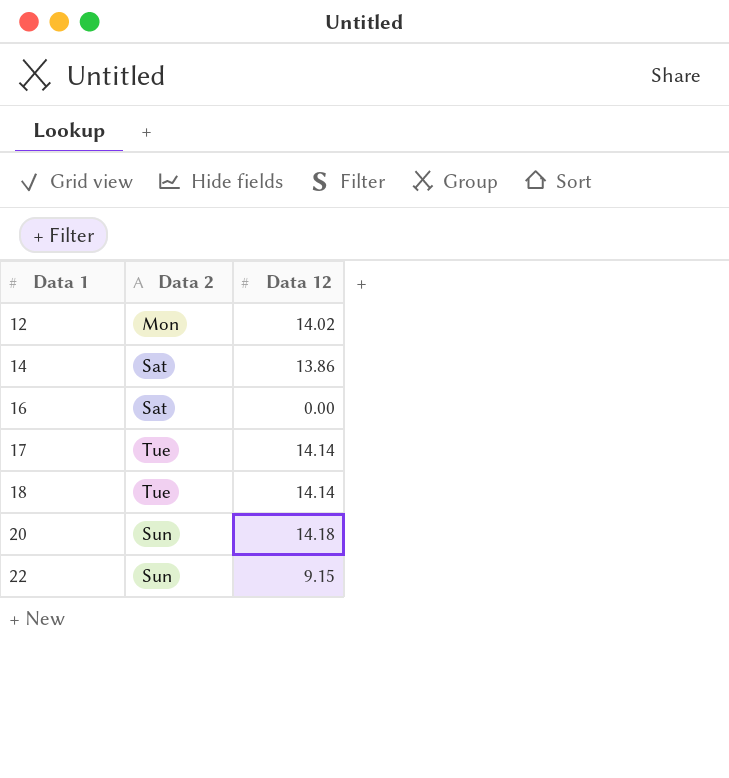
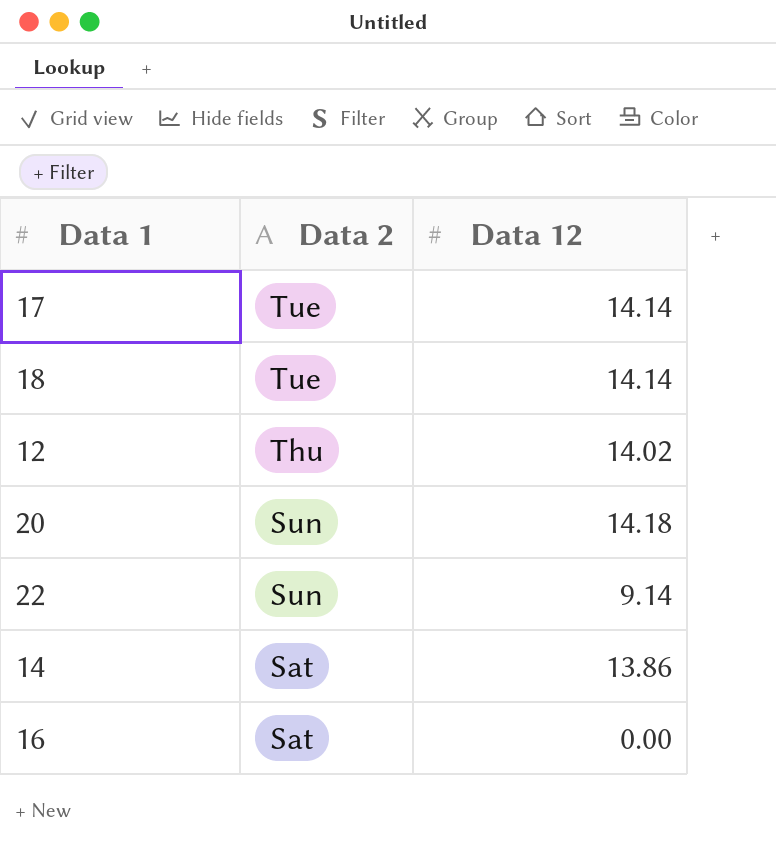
row order: Data 1 ascending -> Data 2 descending
12 | Data 2: Mon -> Thu
22 | Data 12: 9.15 -> 9.14

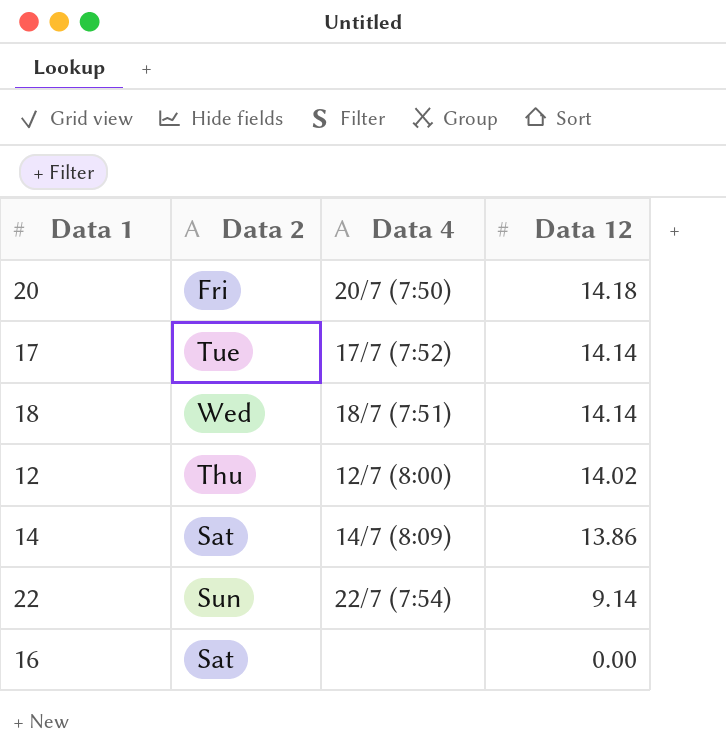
row order: Data 2 descending -> Data 12 descending
column Data 4 | position: none -> 3
20 | Data 2: Sun -> Fri
18 | Data 2: Tue -> Wed

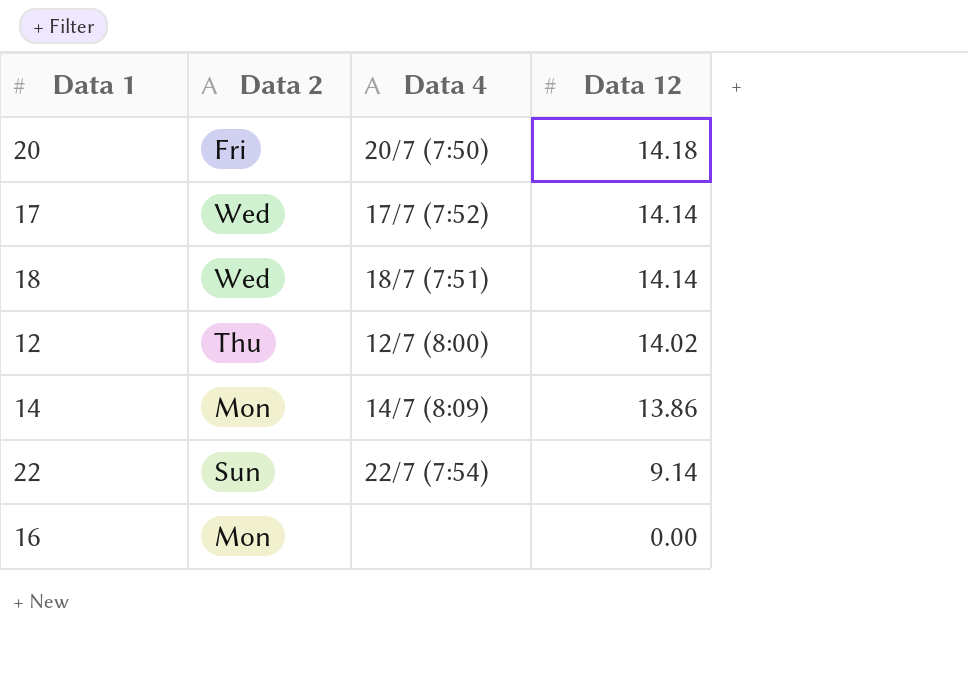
17 | Data 2: Tue -> Wed
14 | Data 2: Sat -> Mon
16 | Data 2: Sat -> Mon

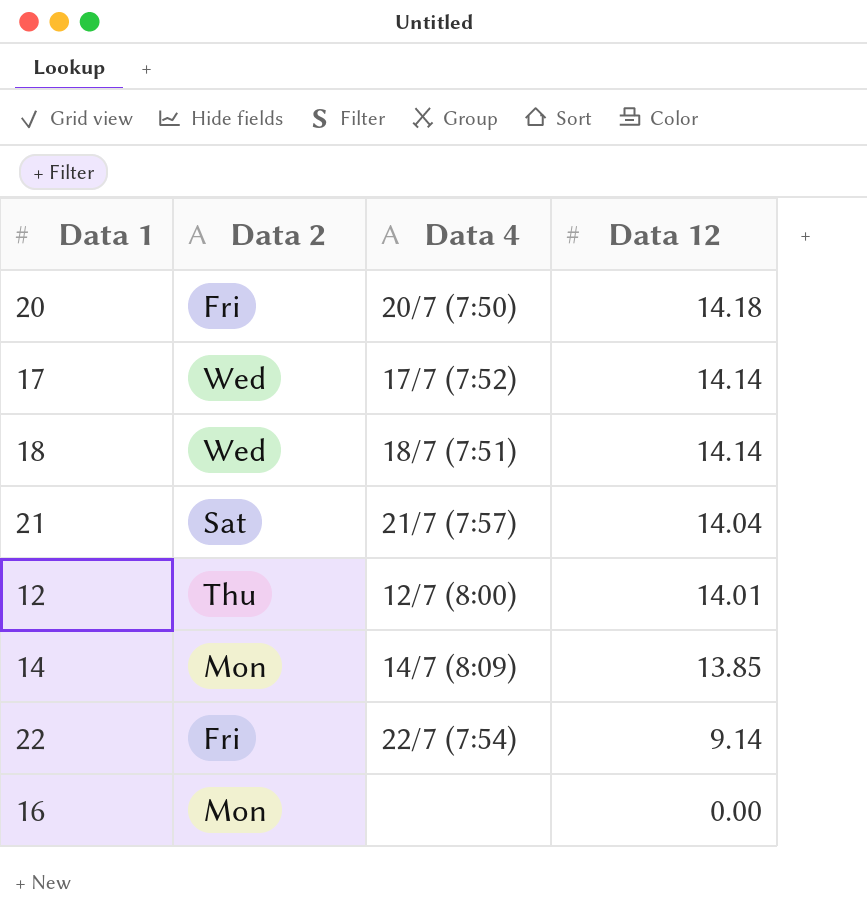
row 21: none -> Sat | 21/7 (7:57) | 14.04
12 | Data 12: 14.02 -> 14.01
14 | Data 12: 13.86 -> 13.85
22 | Data 2: Sun -> Fri

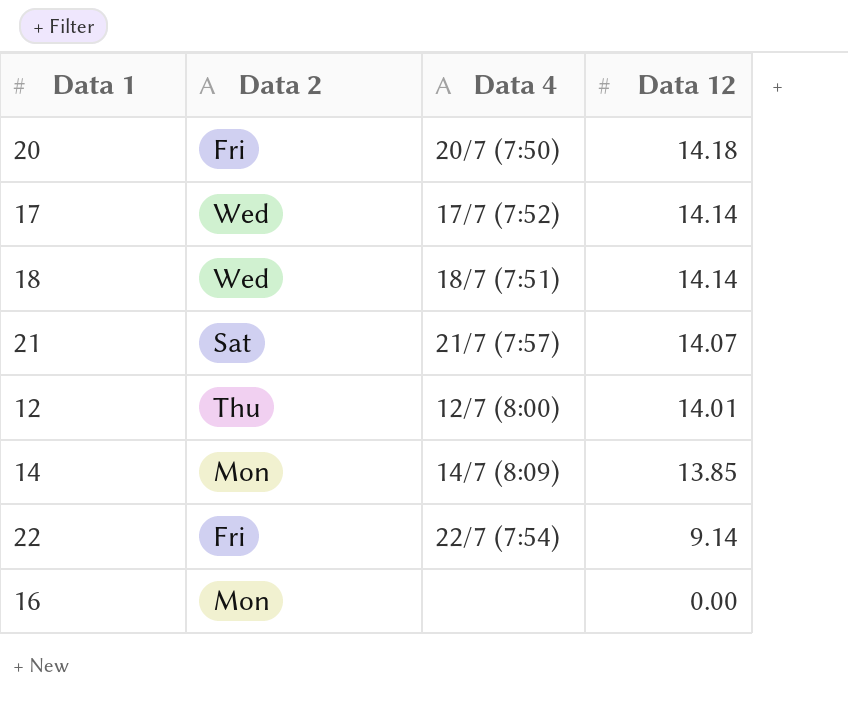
21 | Data 12: 14.04 -> 14.07

